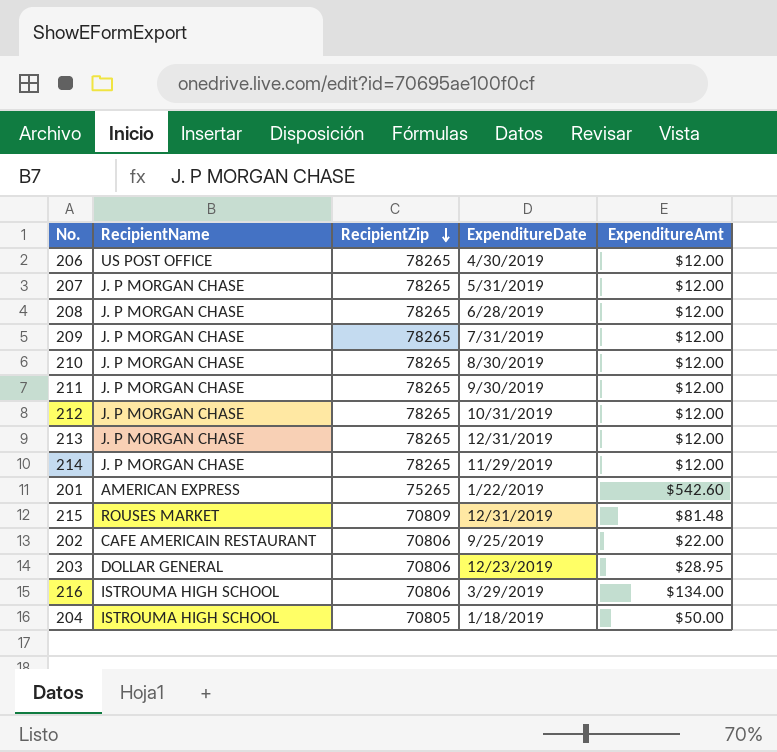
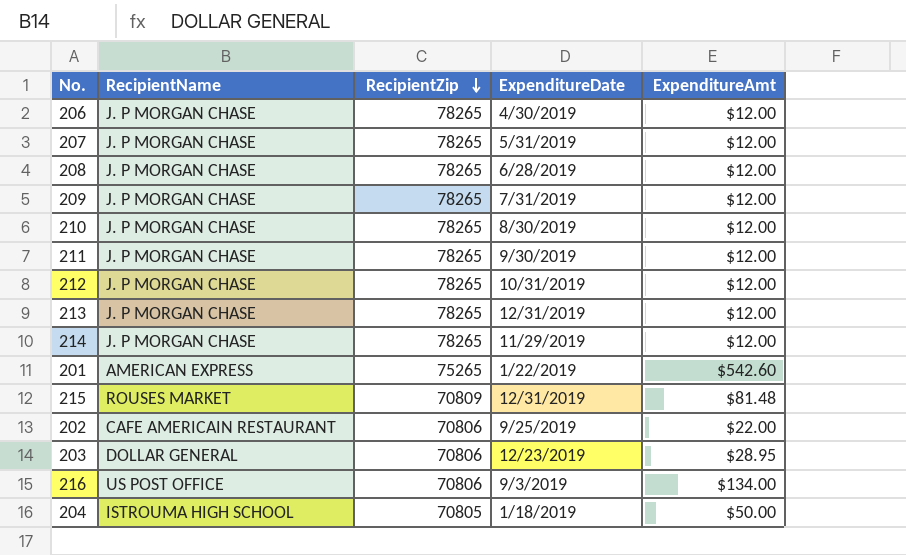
206 | RecipientName: US POST OFFICE -> J. P MORGAN CHASE
216 | RecipientName: ISTROUMA HIGH SCHOOL -> US POST OFFICE
216 | ExpenditureDate: 3/29/2019 -> 9/3/2019

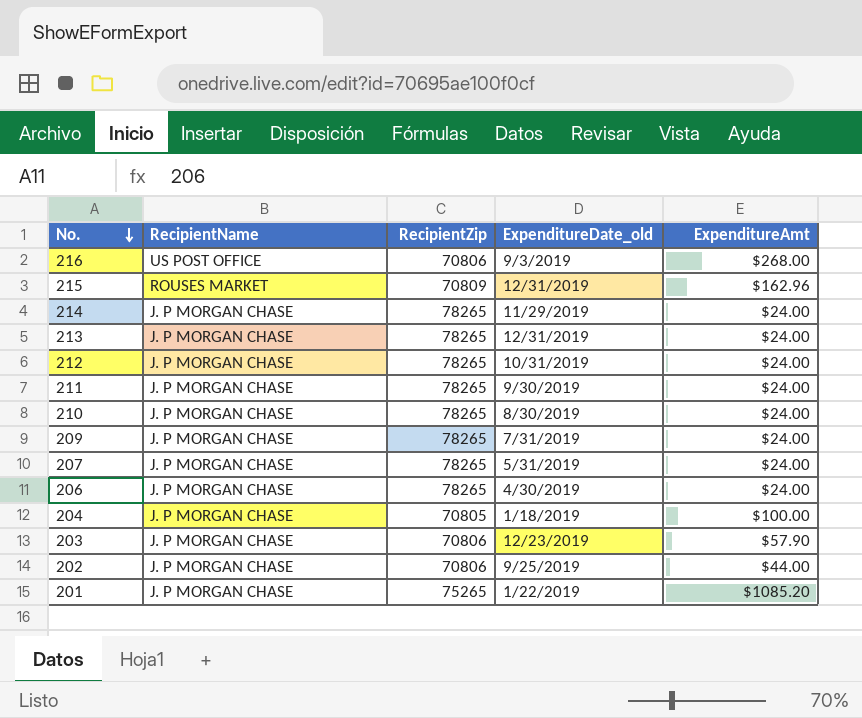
row order: RecipientZip descending -> No. descending
column name: ExpenditureDate -> ExpenditureDate_old
row 208: J. P MORGAN CHASE | 78265 | 6/28/2019 | $12.00 -> none
216 | ExpenditureAmt: $134.00 -> $268.00
215 | ExpenditureAmt: $81.48 -> $162.96
214 | ExpenditureAmt: $12.00 -> $24.00
213 | ExpenditureAmt: $12.00 -> $24.00
212 | ExpenditureAmt: $12.00 -> $24.00
211 | ExpenditureAmt: $12.00 -> $24.00
210 | ExpenditureAmt: $12.00 -> $24.00
209 | ExpenditureAmt: $12.00 -> $24.00
207 | ExpenditureAmt: $12.00 -> $24.00
206 | ExpenditureAmt: $12.00 -> $24.00
204 | RecipientName: ISTROUMA HIGH SCHOOL -> J. P MORGAN CHASE
204 | ExpenditureAmt: $50.00 -> $100.00
203 | RecipientName: DOLLAR GENERAL -> J. P MORGAN CHASE
203 | ExpenditureAmt: $28.95 -> $57.90
202 | RecipientName: CAFE AMERICAIN RESTAURANT -> J. P MORGAN CHASE
202 | ExpenditureAmt: $22.00 -> $44.00
201 | RecipientName: AMERICAN EXPRESS -> J. P MORGAN CHASE
201 | ExpenditureAmt: $542.60 -> $1085.20

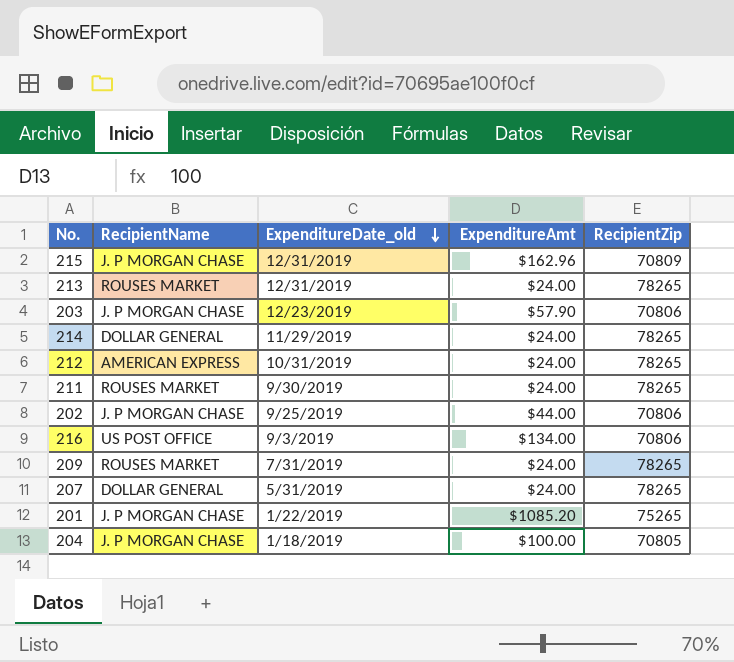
row order: No. descending -> ExpenditureDate_old descending
column RecipientZip | position: 3 -> 5
row 210: J. P MORGAN CHASE | 78265 | 8/30/2019 | $24.00 -> none
row 206: J. P MORGAN CHASE | 78265 | 4/30/2019 | $24.00 -> none
215 | RecipientName: ROUSES MARKET -> J. P MORGAN CHASE
213 | RecipientName: J. P MORGAN CHASE -> ROUSES MARKET
214 | RecipientName: J. P MORGAN CHASE -> DOLLAR GENERAL
212 | RecipientName: J. P MORGAN CHASE -> AMERICAN EXPRESS
211 | RecipientName: J. P MORGAN CHASE -> ROUSES MARKET
216 | ExpenditureAmt: $268.00 -> $134.00
209 | RecipientName: J. P MORGAN CHASE -> ROUSES MARKET
207 | RecipientName: J. P MORGAN CHASE -> DOLLAR GENERAL

